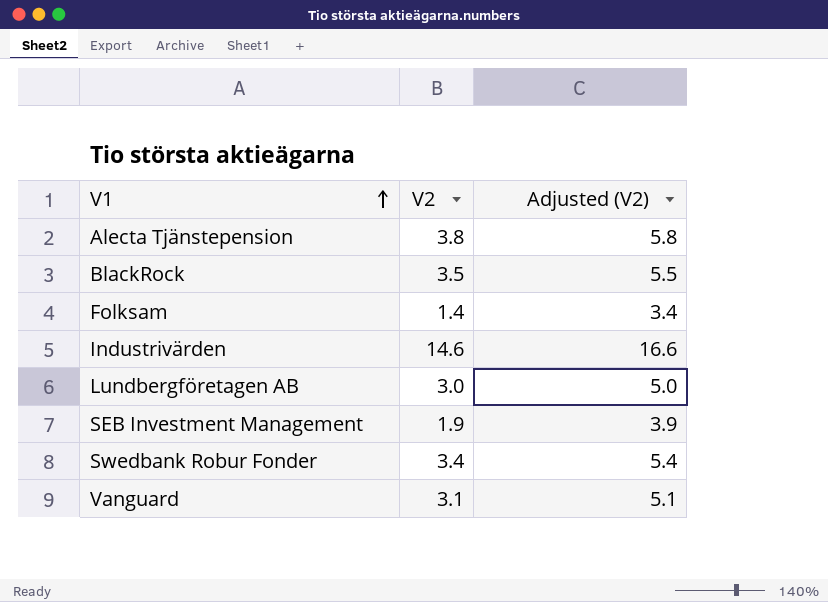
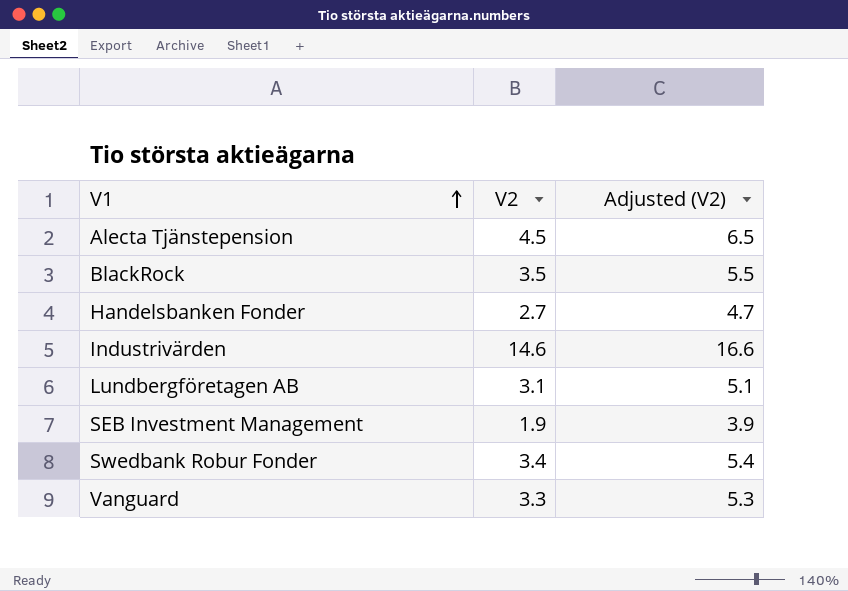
row Folksam: 1.4 | 3.4 -> none
Alecta Tjänstepension | V2: 3.8 -> 4.5
Alecta Tjänstepension | Adjusted (V2): 5.8 -> 6.5
row Handelsbanken Fonder: none -> 2.7 | 4.7
Lundbergföretagen AB | V2: 3.0 -> 3.1
Lundbergföretagen AB | Adjusted (V2): 5.0 -> 5.1
Vanguard | V2: 3.1 -> 3.3
Vanguard | Adjusted (V2): 5.1 -> 5.3

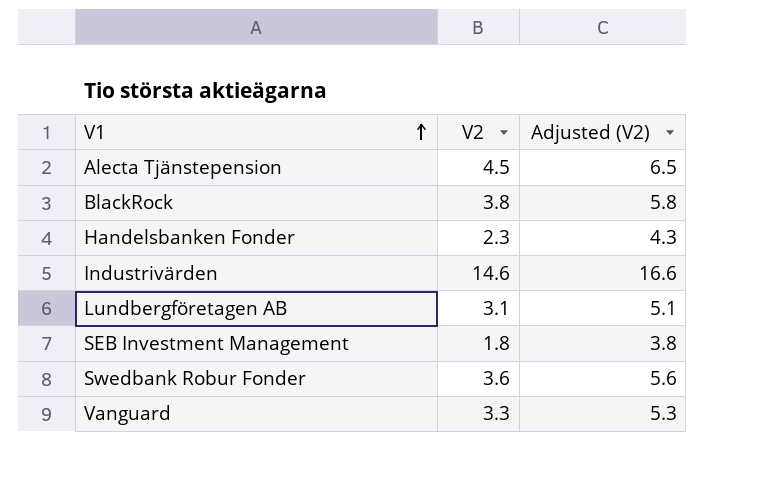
BlackRock | V2: 3.5 -> 3.8
BlackRock | Adjusted (V2): 5.5 -> 5.8
Handelsbanken Fonder | V2: 2.7 -> 2.3
Handelsbanken Fonder | Adjusted (V2): 4.7 -> 4.3
SEB Investment Management | V2: 1.9 -> 1.8
SEB Investment Management | Adjusted (V2): 3.9 -> 3.8
Swedbank Robur Fonder | V2: 3.4 -> 3.6
Swedbank Robur Fonder | Adjusted (V2): 5.4 -> 5.6

